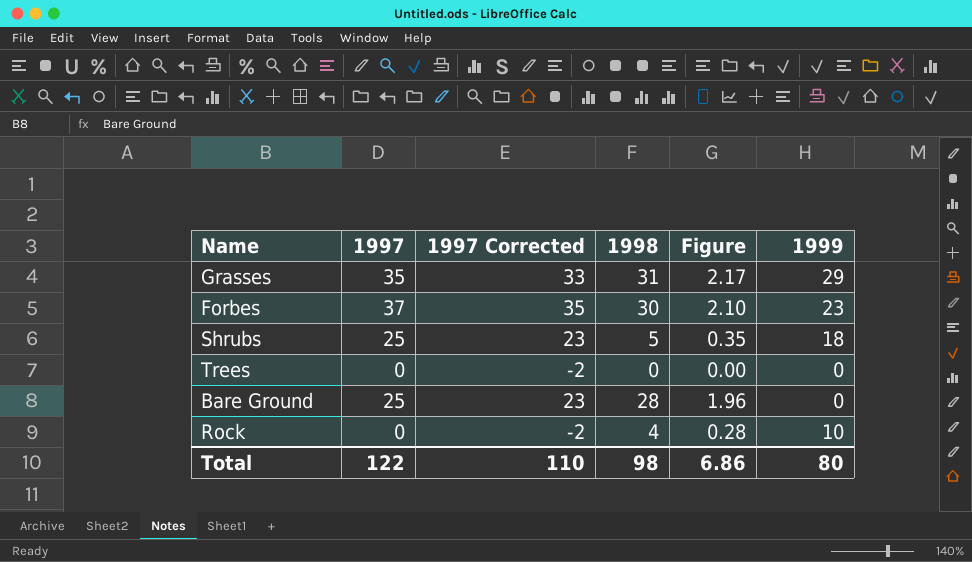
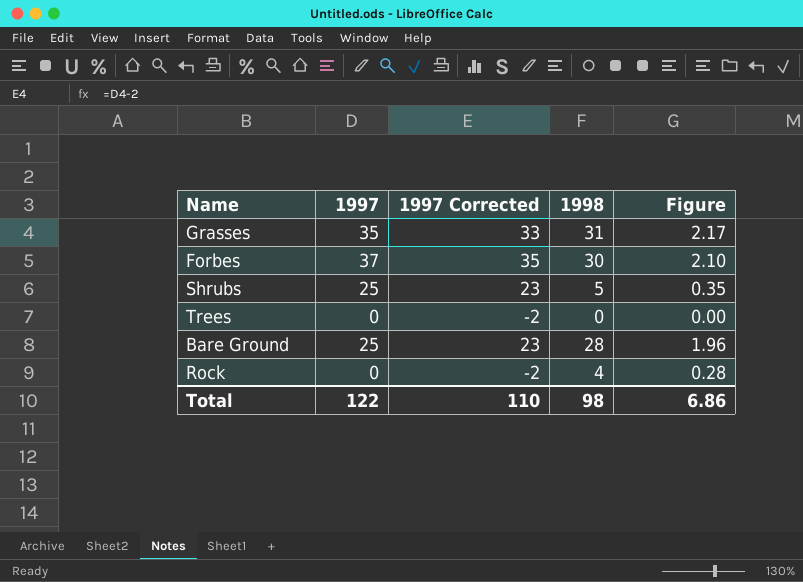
column 1999 | position: 6 -> none

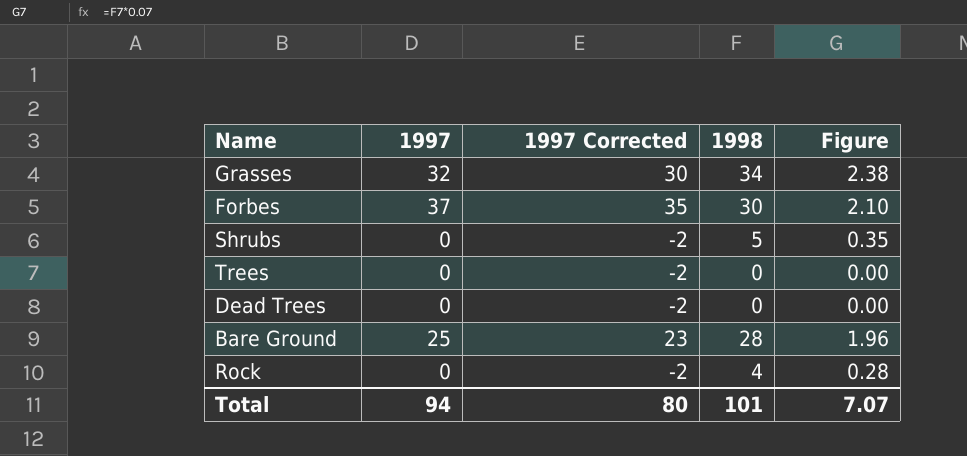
Grasses | 1997: 35 -> 32
Grasses | 1997 Corrected: 33 -> 30
Grasses | 1998: 31 -> 34
Grasses | Figure: 2.17 -> 2.38
Shrubs | 1997: 25 -> 0
Shrubs | 1997 Corrected: 23 -> -2
row Dead Trees: none -> 0 | -2 | 0 | 0.00
Total | 1997: 122 -> 94
Total | 1997 Corrected: 110 -> 80
Total | 1998: 98 -> 101
Total | Figure: 6.86 -> 7.07

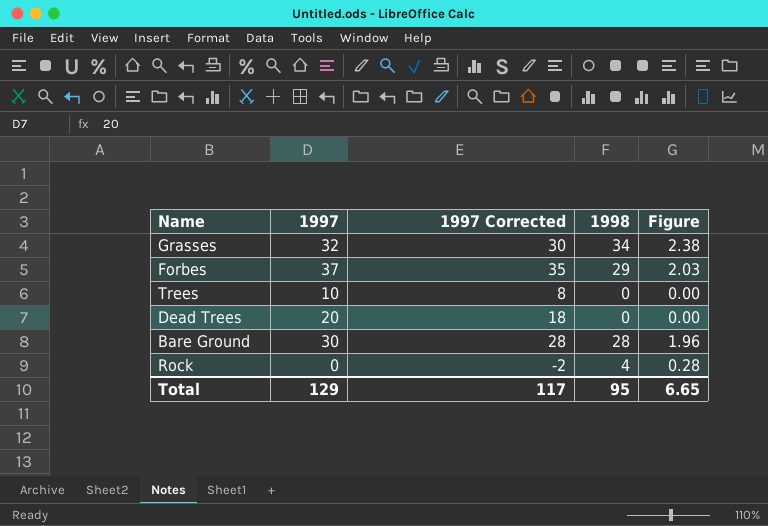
row Shrubs: 0 | -2 | 5 | 0.35 -> none
Forbes | 1998: 30 -> 29
Forbes | Figure: 2.10 -> 2.03
Trees | 1997: 0 -> 10
Trees | 1997 Corrected: -2 -> 8
Dead Trees | 1997: 0 -> 20
Dead Trees | 1997 Corrected: -2 -> 18
Bare Ground | 1997: 25 -> 30
Bare Ground | 1997 Corrected: 23 -> 28
Total | 1997: 94 -> 129
Total | 1997 Corrected: 80 -> 117
Total | 1998: 101 -> 95
Total | Figure: 7.07 -> 6.65

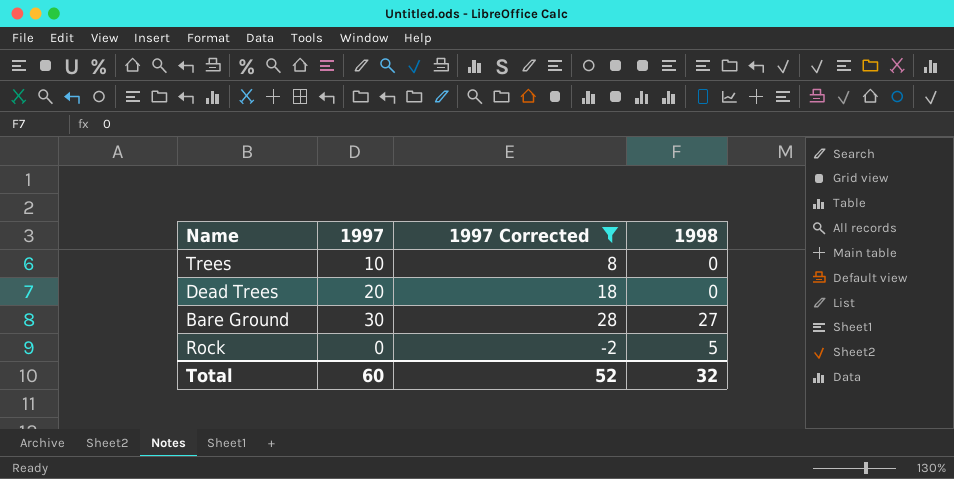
filter: none -> 1997 Corrected <= 28
column Figure | formula: [1998] * 0.07 -> none
Bare Ground | 1998: 28 -> 27
Rock | 1998: 4 -> 5
Total | 1997: 129 -> 60
Total | 1997 Corrected: 117 -> 52
Total | 1998: 95 -> 32

